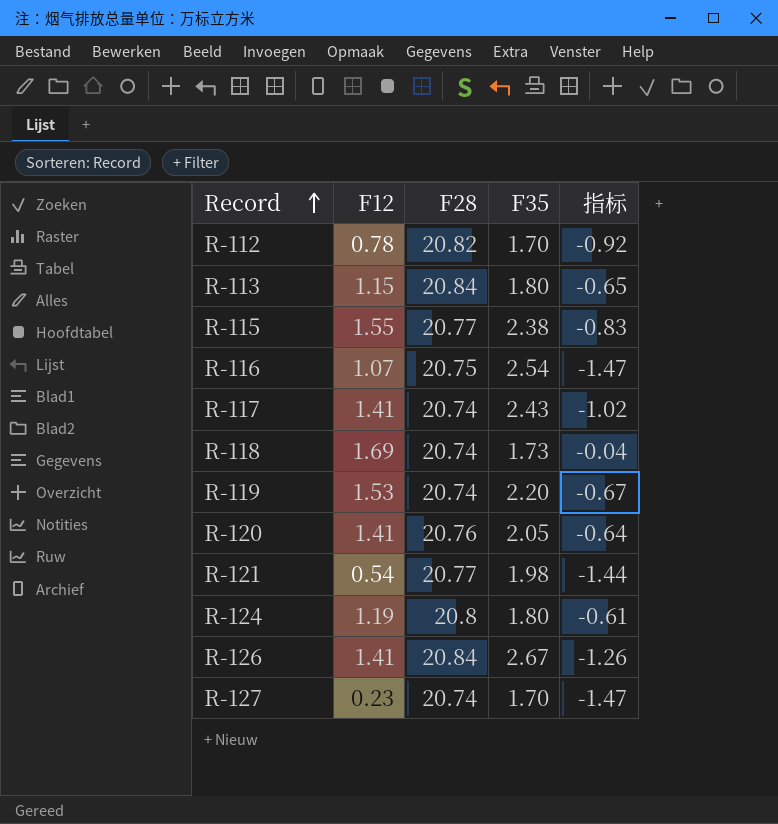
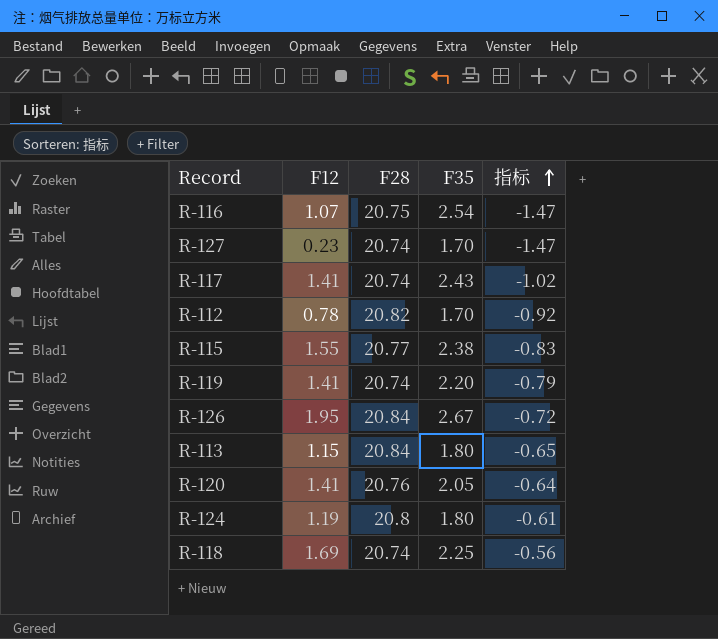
row order: Record ascending -> 指标 ascending
row R-121: 0.54 | 20.77 | 1.98 | -1.44 -> none
R-119 | F12: 1.53 -> 1.41
R-119 | 指标: -0.67 -> -0.79
R-126 | F12: 1.41 -> 1.95
R-126 | 指标: -1.26 -> -0.72
R-118 | F35: 1.73 -> 2.25
R-118 | 指标: -0.04 -> -0.56

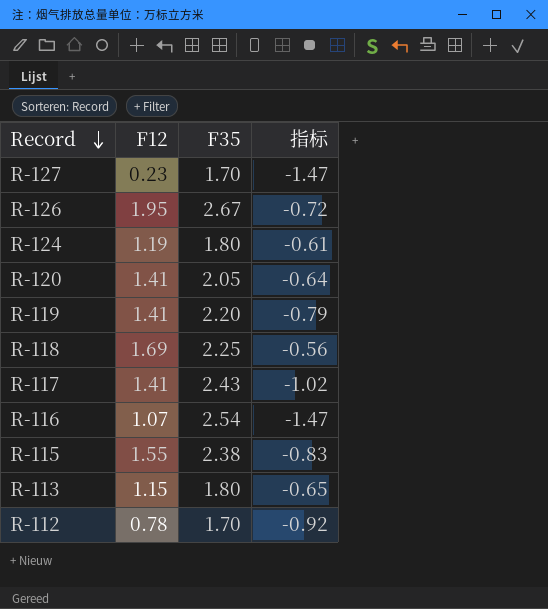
row order: 指标 ascending -> Record descending
column F28 | position: 3 -> none

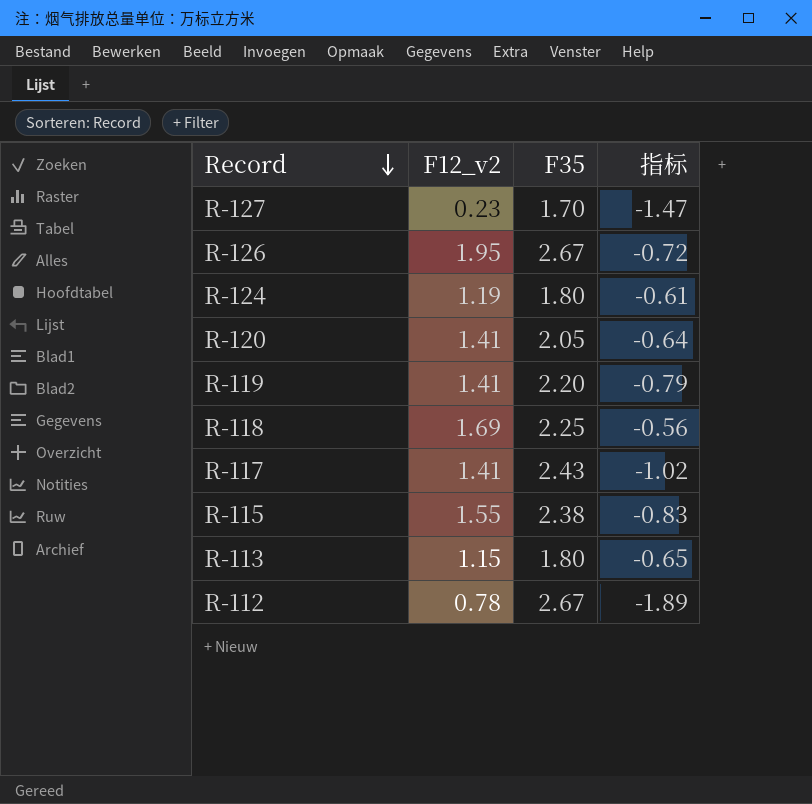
column name: F12 -> F12_v2
row R-116: 1.07 | 2.54 | -1.47 -> none
R-112 | F35: 1.70 -> 2.67
R-112 | 指标: -0.92 -> -1.89

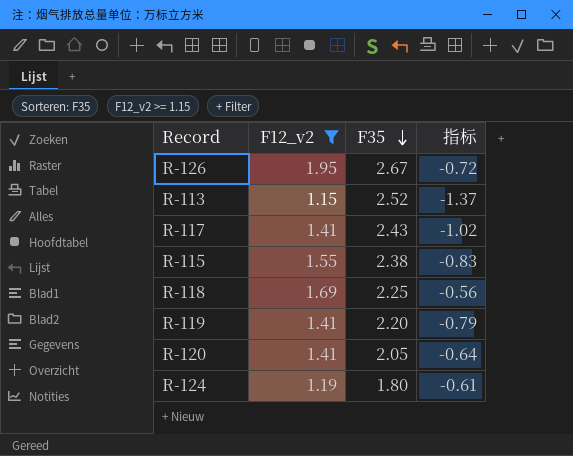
filter: none -> F12_v2 >= 1.15
row order: Record descending -> F35 descending
R-113 | F35: 1.80 -> 2.52
R-113 | 指标: -0.65 -> -1.37

